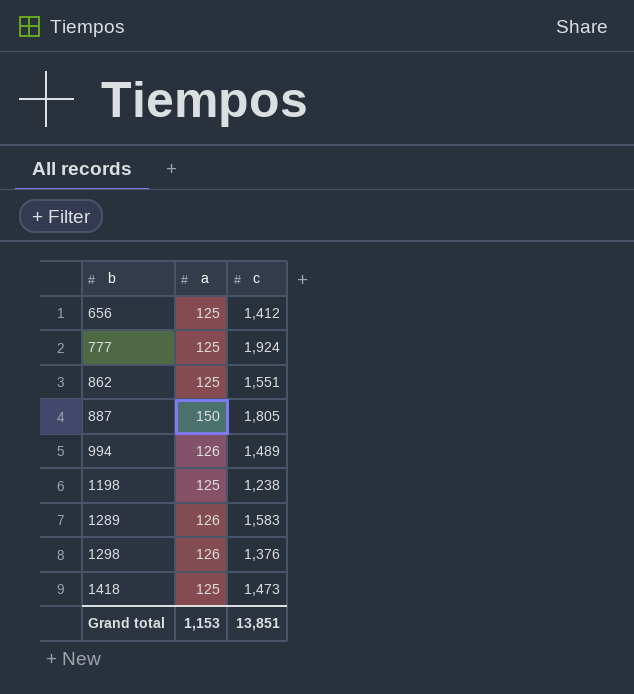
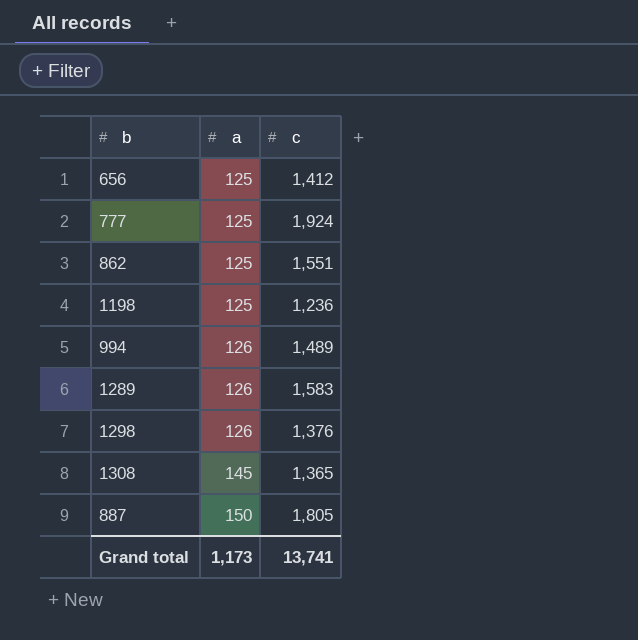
row order: b ascending -> a ascending
row 1418: 125 | 1,473 -> none
1198 | c: 1,238 -> 1,236
row 1308: none -> 145 | 1,365
Grand total | a: 1,153 -> 1,173
Grand total | c: 13,851 -> 13,741

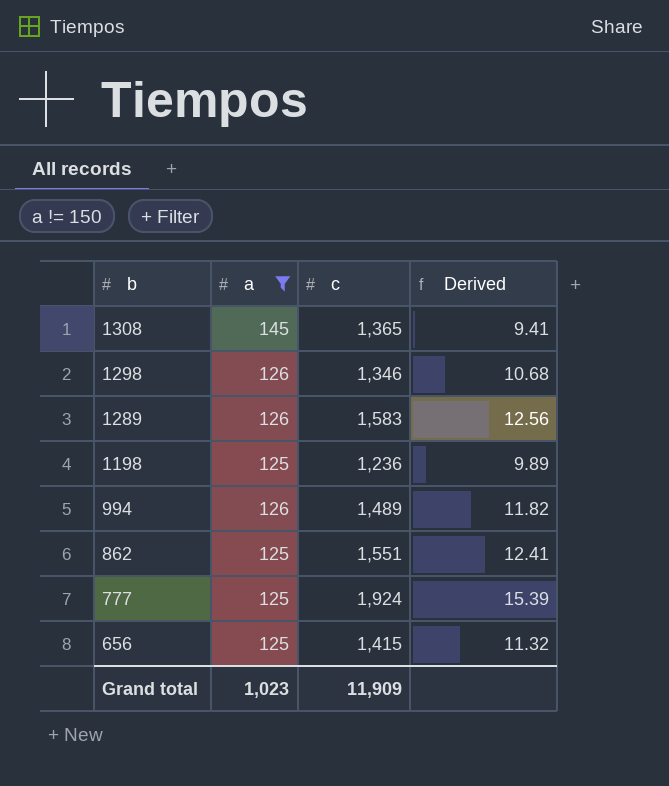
filter: none -> a != 150
row order: a ascending -> b descending
column Derived | formula: none -> [c] / [a]
1298 | c: 1,376 -> 1,346
656 | c: 1,412 -> 1,415
Grand total | a: 1,173 -> 1,023
Grand total | c: 13,741 -> 11,909

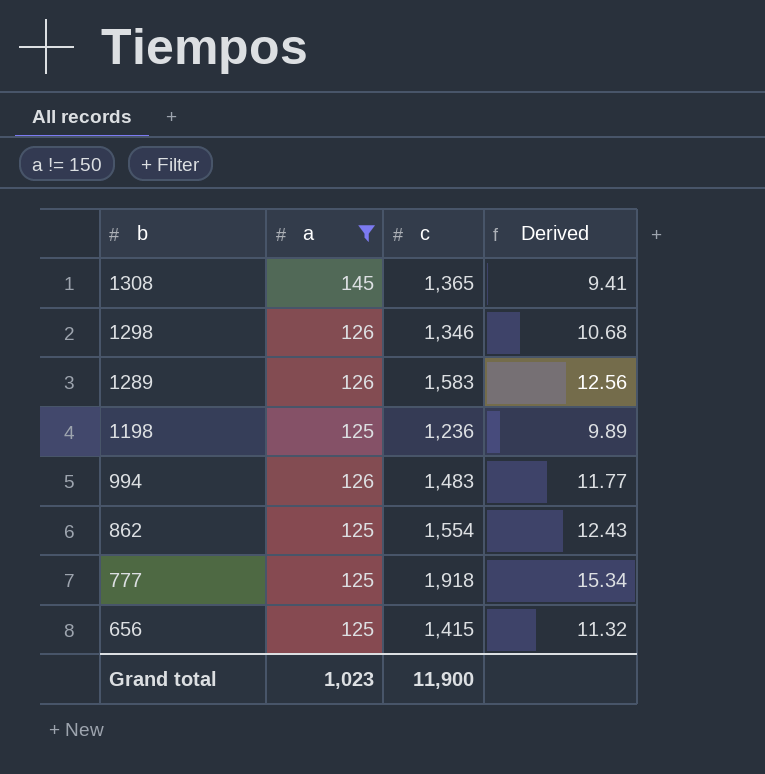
994 | c: 1,489 -> 1,483
994 | Derived: 11.82 -> 11.77
862 | c: 1,551 -> 1,554
862 | Derived: 12.41 -> 12.43
777 | c: 1,924 -> 1,918
777 | Derived: 15.39 -> 15.34
Grand total | c: 11,909 -> 11,900

